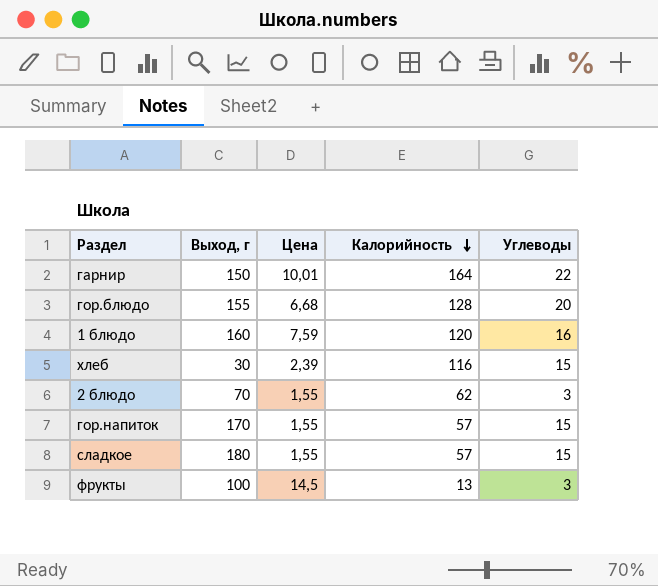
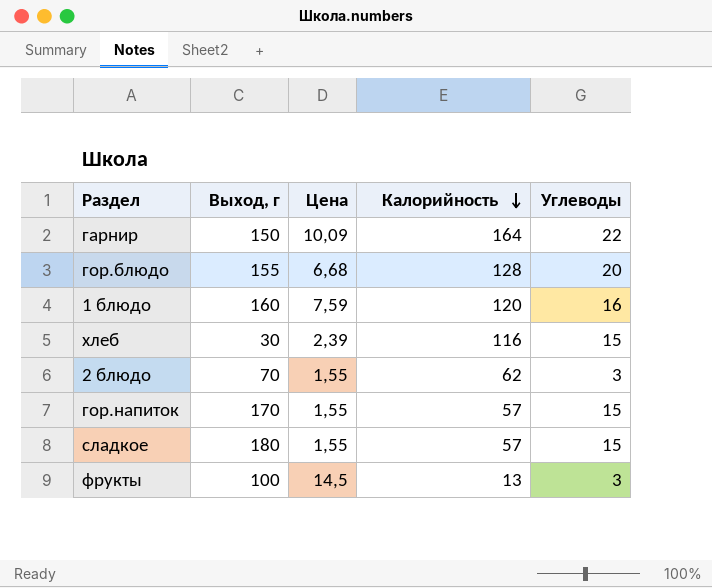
гарнир | Цена: 10,01 -> 10,09

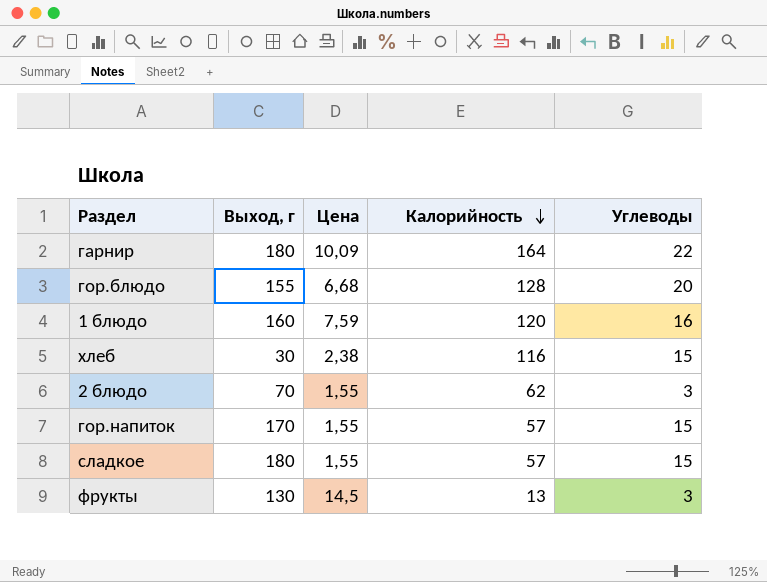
гарнир | Выход, г: 150 -> 180
хлеб | Цена: 2,39 -> 2,38
фрукты | Выход, г: 100 -> 130

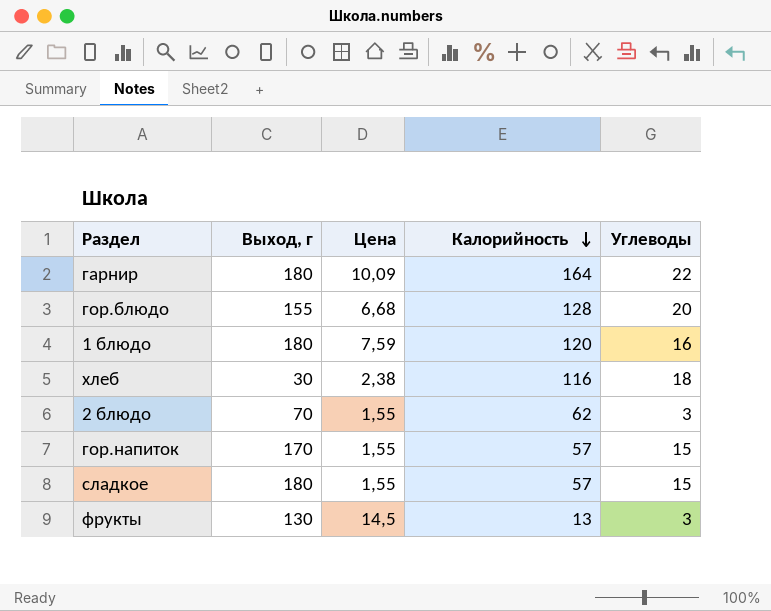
1 блюдо | Выход, г: 160 -> 180
хлеб | Углеводы: 15 -> 18

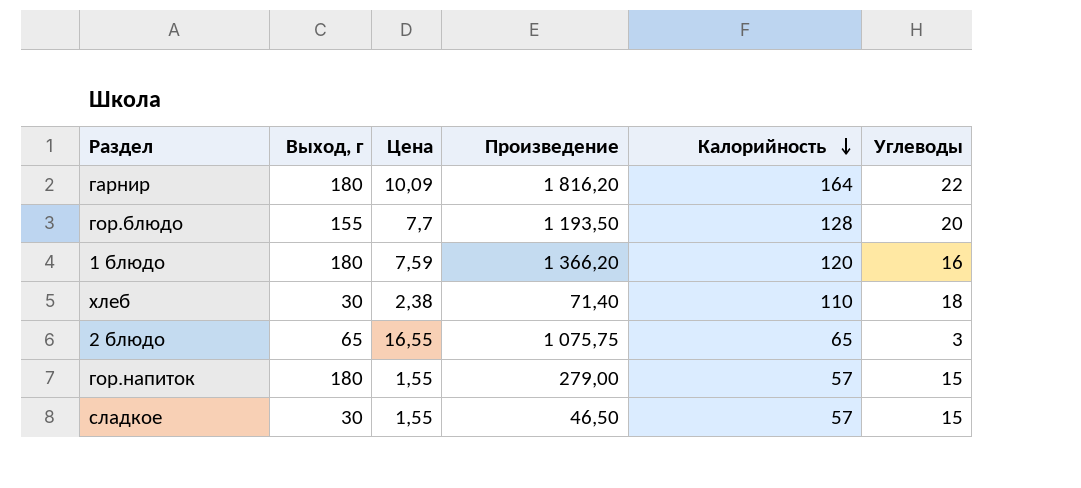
column Произведение | formula: none -> [Выход, г] * [Цена]
row фрукты: 130 | 14,5 | 13 | 3 -> none
гор.блюдо | Цена: 6,68 -> 7,7
хлеб | Калорийность: 116 -> 110
2 блюдо | Выход, г: 70 -> 65
2 блюдо | Цена: 1,55 -> 16,55
2 блюдо | Калорийность: 62 -> 65
гор.напиток | Выход, г: 170 -> 180
сладкое | Выход, г: 180 -> 30

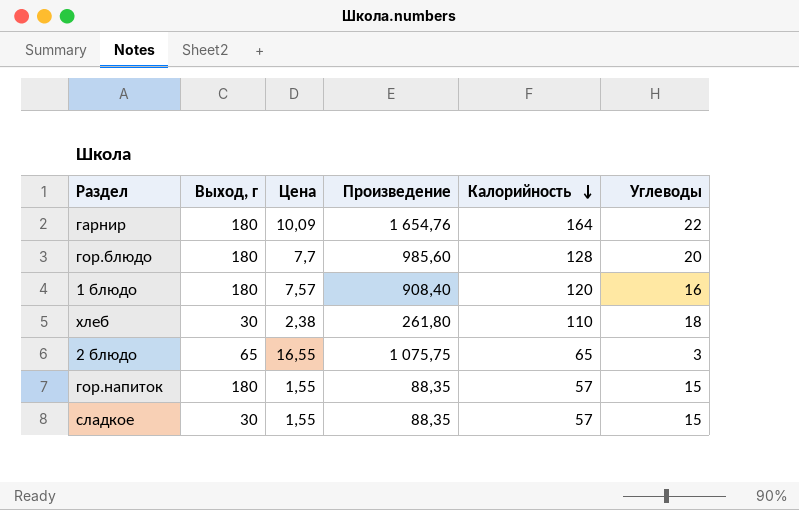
column Произведение | formula: [Выход, г] * [Цена] -> [Цена] * [Калорийность]
гор.блюдо | Выход, г: 155 -> 180
1 блюдо | Цена: 7,59 -> 7,57

